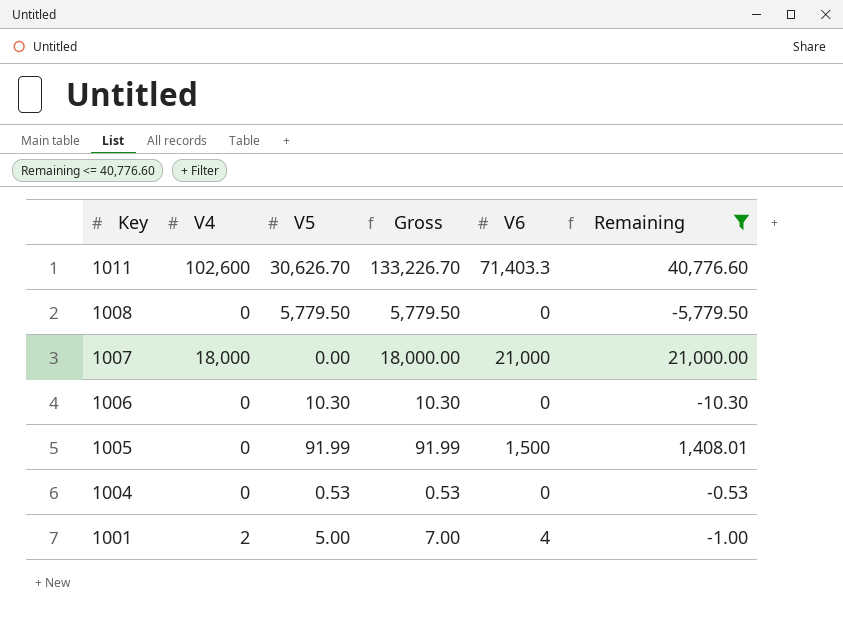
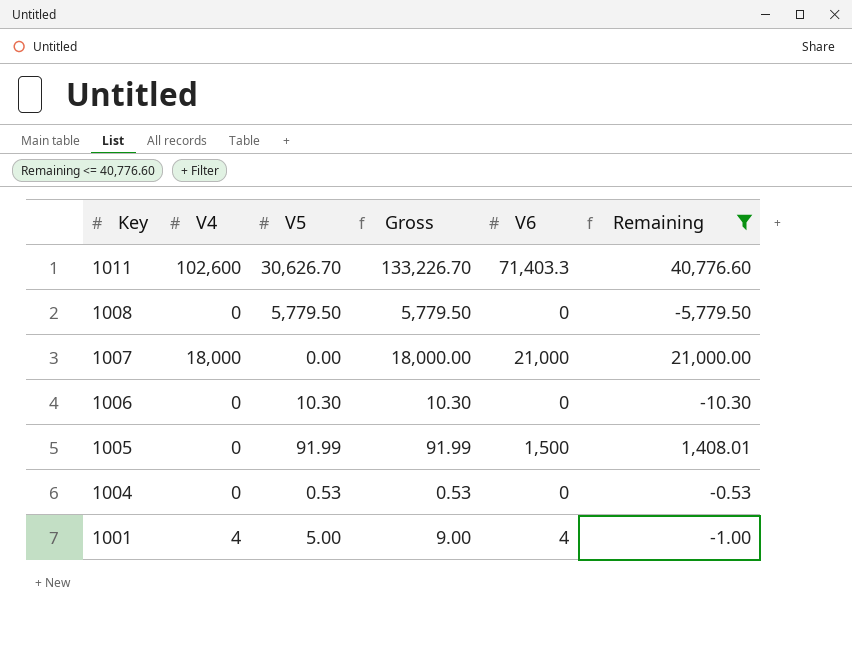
1001 | V4: 2 -> 4
1001 | Gross: 7.00 -> 9.00

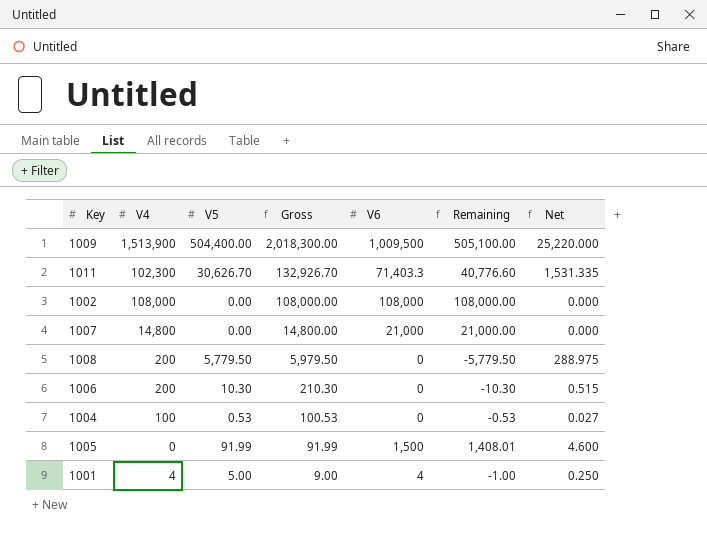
filter: Remaining <= 40,776.60 -> none
row order: Key descending -> Gross descending
column Net | formula: none -> [V5] * 0.05
1011 | V4: 102,600 -> 102,300
1011 | Gross: 133,226.70 -> 132,926.70
1007 | V4: 18,000 -> 14,800
1007 | Gross: 18,000.00 -> 14,800.00
1008 | V4: 0 -> 200
1008 | Gross: 5,779.50 -> 5,979.50
1006 | V4: 0 -> 200
1006 | Gross: 10.30 -> 210.30
1004 | V4: 0 -> 100
1004 | Gross: 0.53 -> 100.53

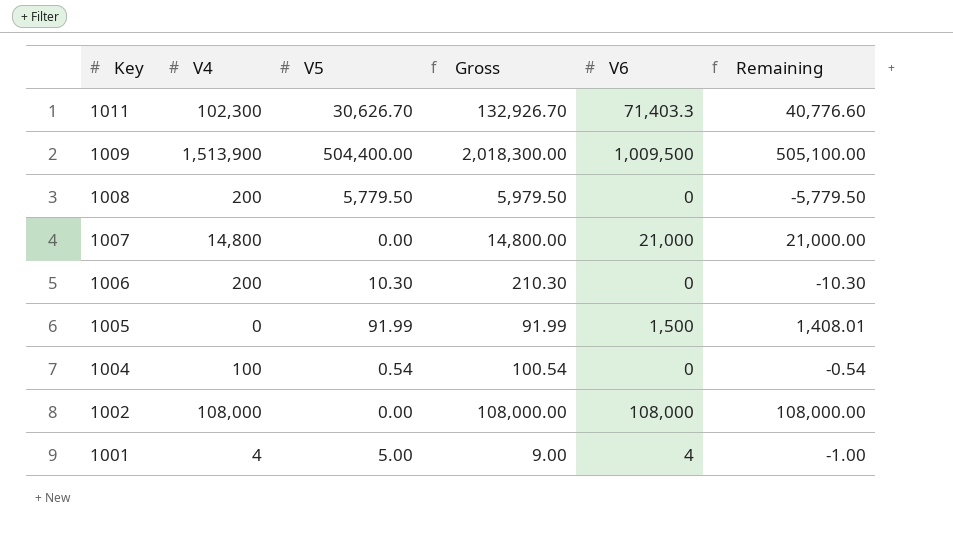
row order: Gross descending -> Key descending
column Net | formula: [V5] * 0.05 -> none
1004 | V5: 0.53 -> 0.54
1004 | Gross: 100.53 -> 100.54
1004 | Remaining: -0.53 -> -0.54

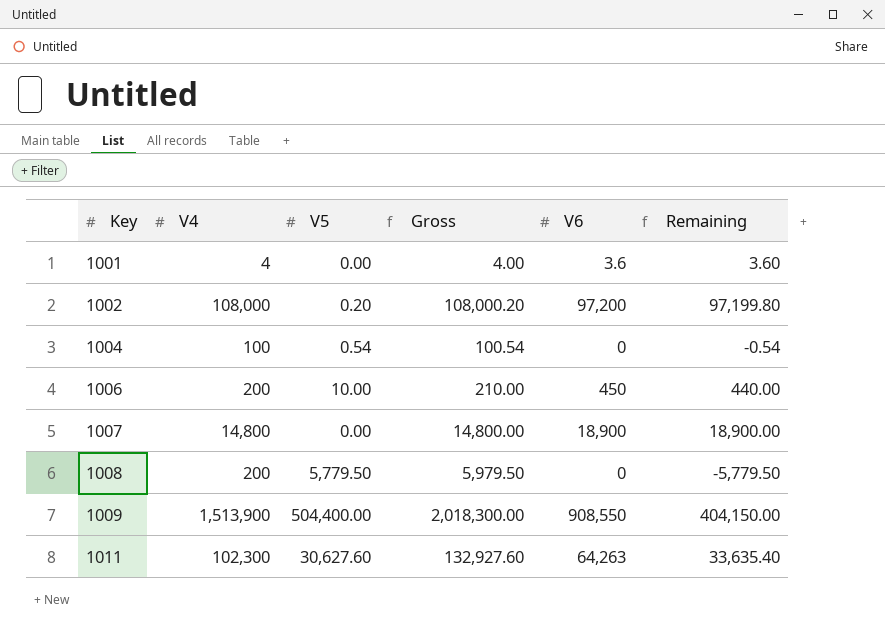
row order: Key descending -> Key ascending
row 1005: 0 | 91.99 | 91.99 | 1,500 | 1,408.01 -> none
1001 | V5: 5.00 -> 0.00
1001 | Gross: 9.00 -> 4.00
1001 | V6: 4 -> 3.6
1001 | Remaining: -1.00 -> 3.60
1002 | V5: 0.00 -> 0.20
1002 | Gross: 108,000.00 -> 108,000.20
1002 | V6: 108,000 -> 97,200
1002 | Remaining: 108,000.00 -> 97,199.80
1006 | V5: 10.30 -> 10.00
1006 | Gross: 210.30 -> 210.00
1006 | V6: 0 -> 450
1006 | Remaining: -10.30 -> 440.00
1007 | V6: 21,000 -> 18,900
1007 | Remaining: 21,000.00 -> 18,900.00
1009 | V6: 1,009,500 -> 908,550
1009 | Remaining: 505,100.00 -> 404,150.00
1011 | V5: 30,626.70 -> 30,627.60
1011 | Gross: 132,926.70 -> 132,927.60
1011 | V6: 71,403.3 -> 64,263
1011 | Remaining: 40,776.60 -> 33,635.40

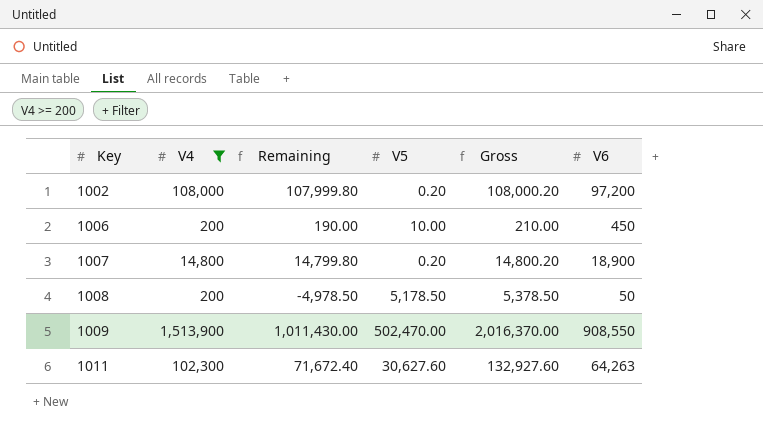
filter: none -> V4 >= 200
column Remaining | formula: [V6] - [V5] -> [V4] - [V5]
column Remaining | position: 6 -> 3
1007 | V5: 0.00 -> 0.20
1007 | Gross: 14,800.00 -> 14,800.20
1008 | V5: 5,779.50 -> 5,178.50
1008 | Gross: 5,979.50 -> 5,378.50
1008 | V6: 0 -> 50
1009 | V5: 504,400.00 -> 502,470.00
1009 | Gross: 2,018,300.00 -> 2,016,370.00

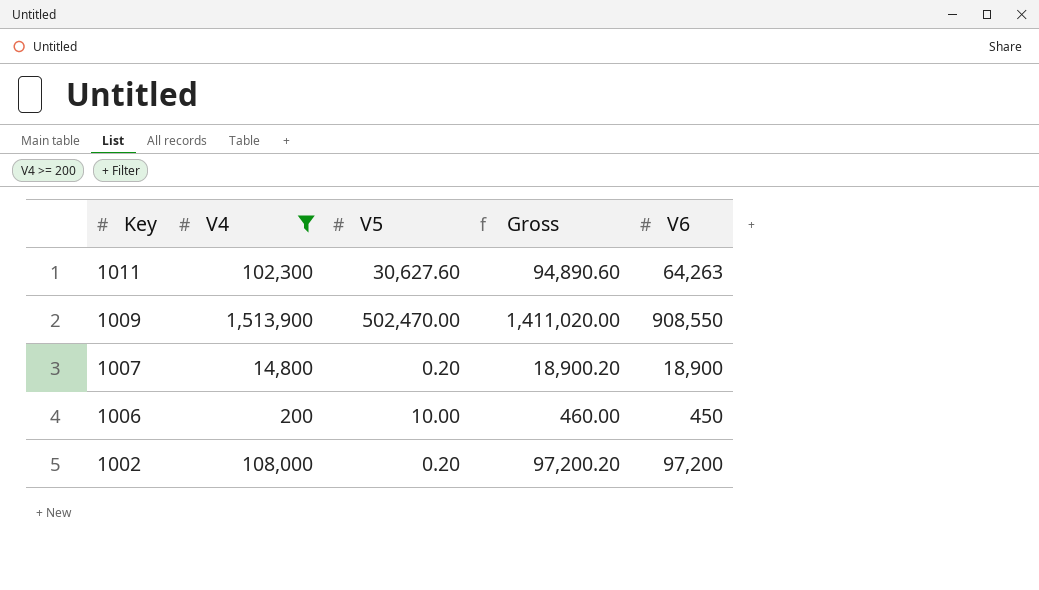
row order: Key ascending -> Key descending
column Remaining | formula: [V4] - [V5] -> none
column Gross | formula: [V4] + [V5] -> [V5] + [V6]
row 1008: 200 | -4,978.50 | 5,178.50 | 5,378.50 | 50 -> none

